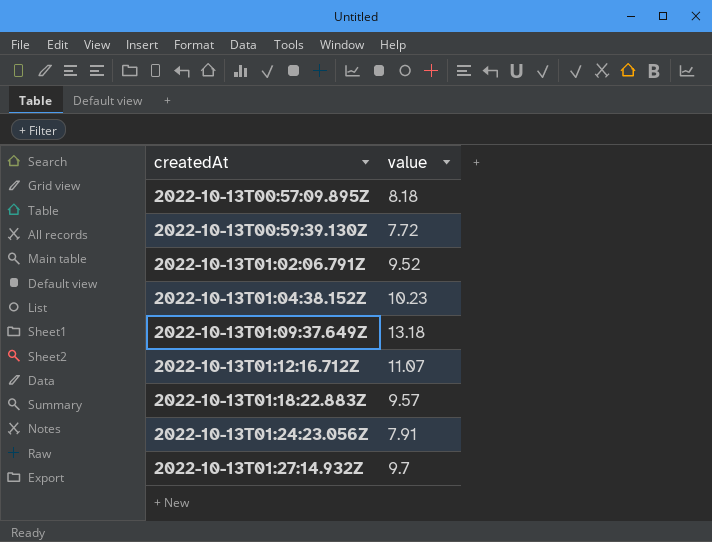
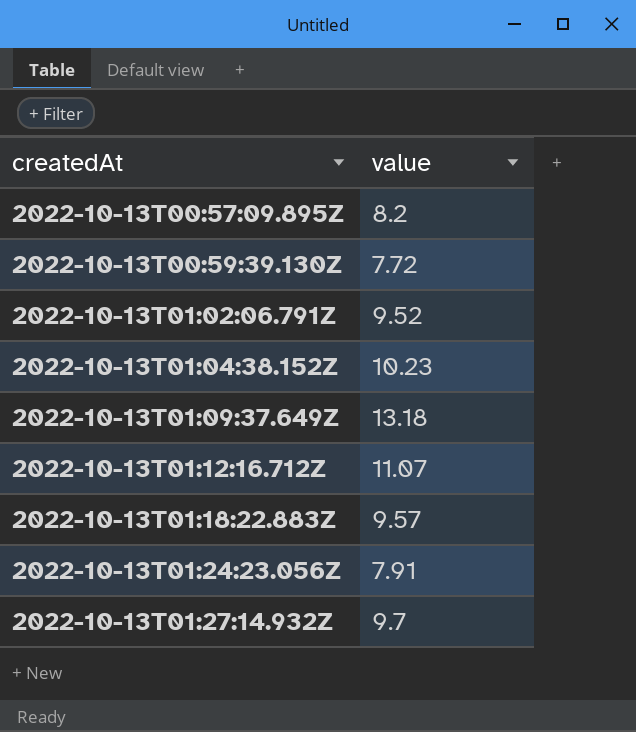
2022-10-13T00:57:09.895Z | value: 8.18 -> 8.2

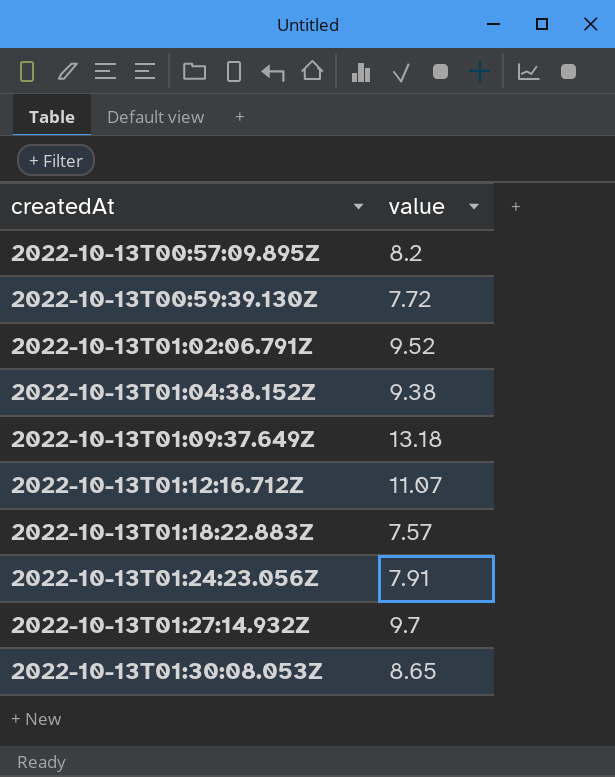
2022-10-13T01:04:38.152Z | value: 10.23 -> 9.38
2022-10-13T01:18:22.883Z | value: 9.57 -> 7.57
row 2022-10-13T01:30:08.053Z: none -> 8.65

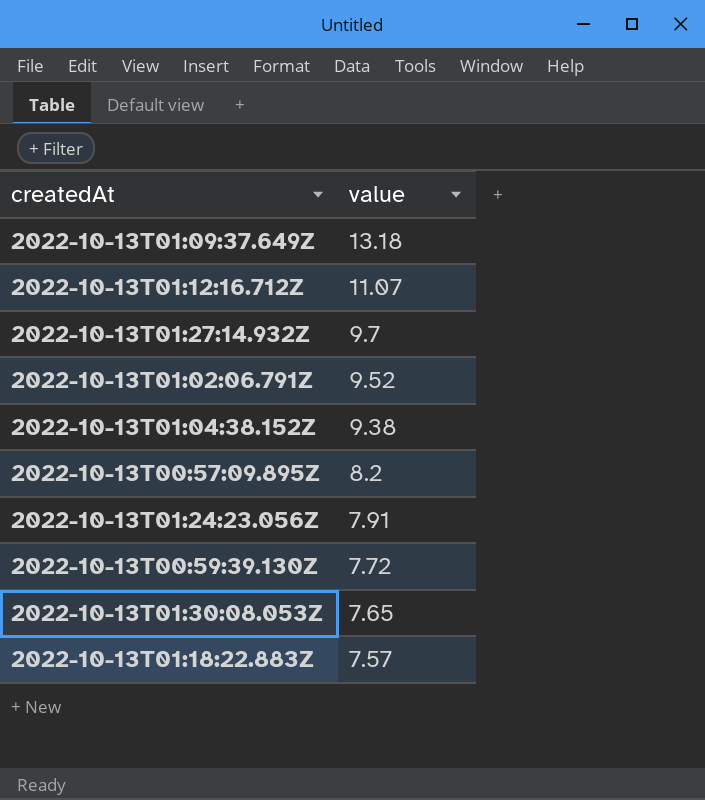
row order: createdAt ascending -> value descending
2022-10-13T01:30:08.053Z | value: 8.65 -> 7.65

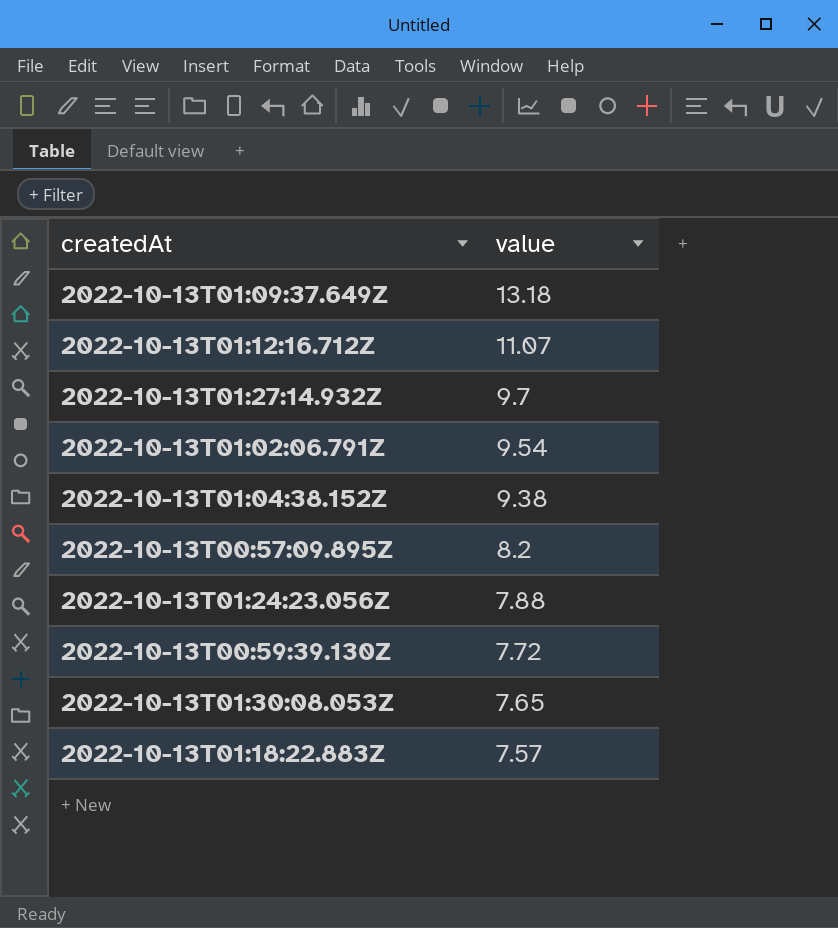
2022-10-13T01:02:06.791Z | value: 9.52 -> 9.54
2022-10-13T01:24:23.056Z | value: 7.91 -> 7.88

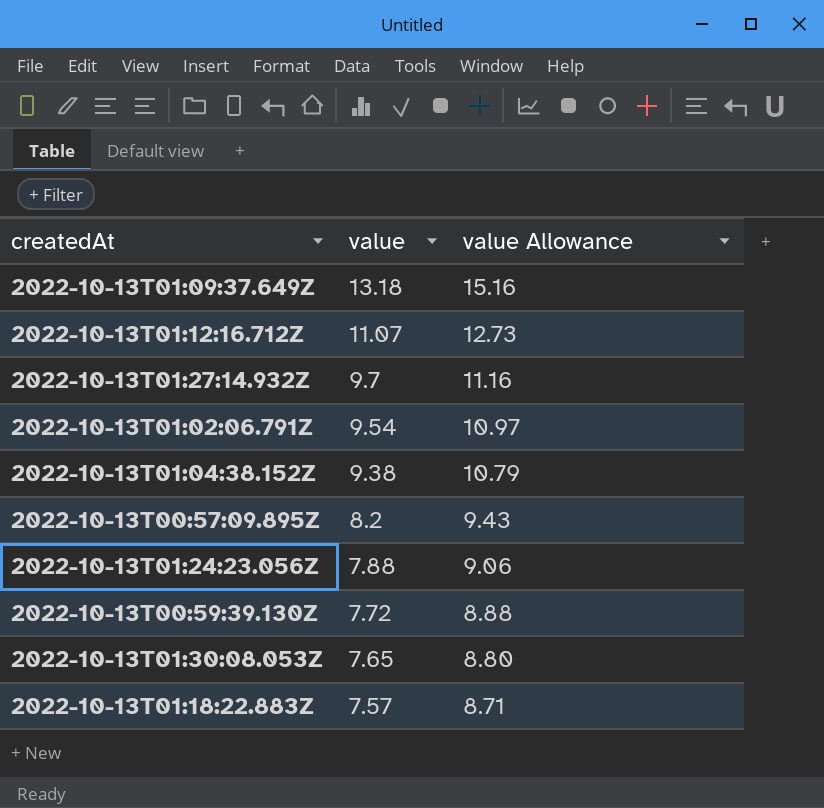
column value Allowance | formula: none -> [value] * 1.15

